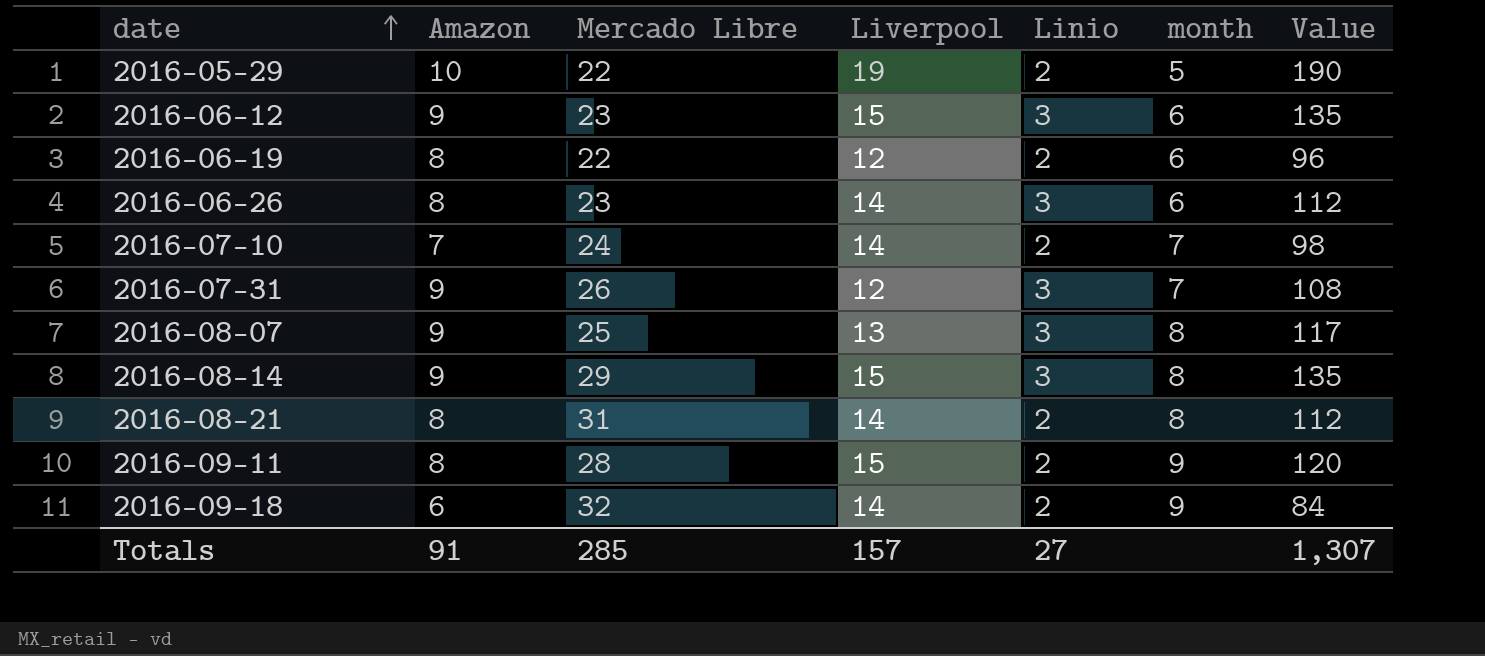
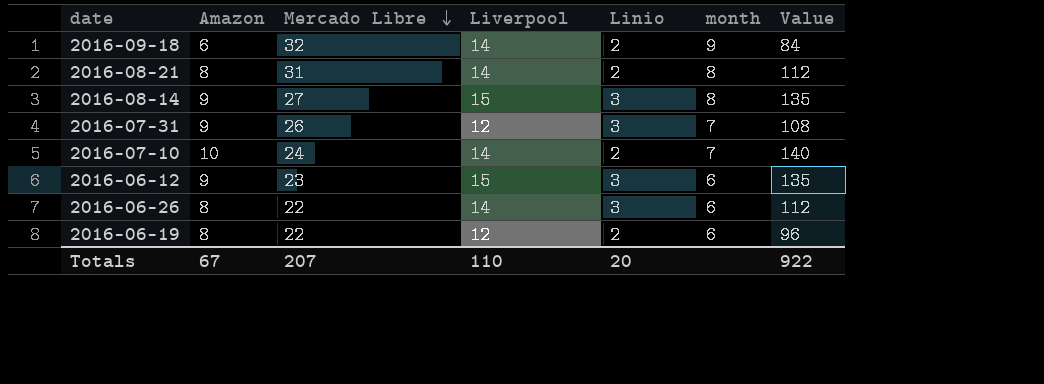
row order: date ascending -> Mercado Libre descending
row 2016-05-29: 10 | 22 | 19 | 2 | 5 | 190 -> none
row 2016-08-07: 9 | 25 | 13 | 3 | 8 | 117 -> none
row 2016-09-11: 8 | 28 | 15 | 2 | 9 | 120 -> none
2016-08-14 | Mercado Libre: 29 -> 27
2016-07-10 | Amazon: 7 -> 10
2016-07-10 | Value: 98 -> 140
2016-06-26 | Mercado Libre: 23 -> 22
Totals | Amazon: 91 -> 67
Totals | Mercado Libre: 285 -> 207
Totals | Liverpool: 157 -> 110
Totals | Linio: 27 -> 20
Totals | Value: 1,307 -> 922

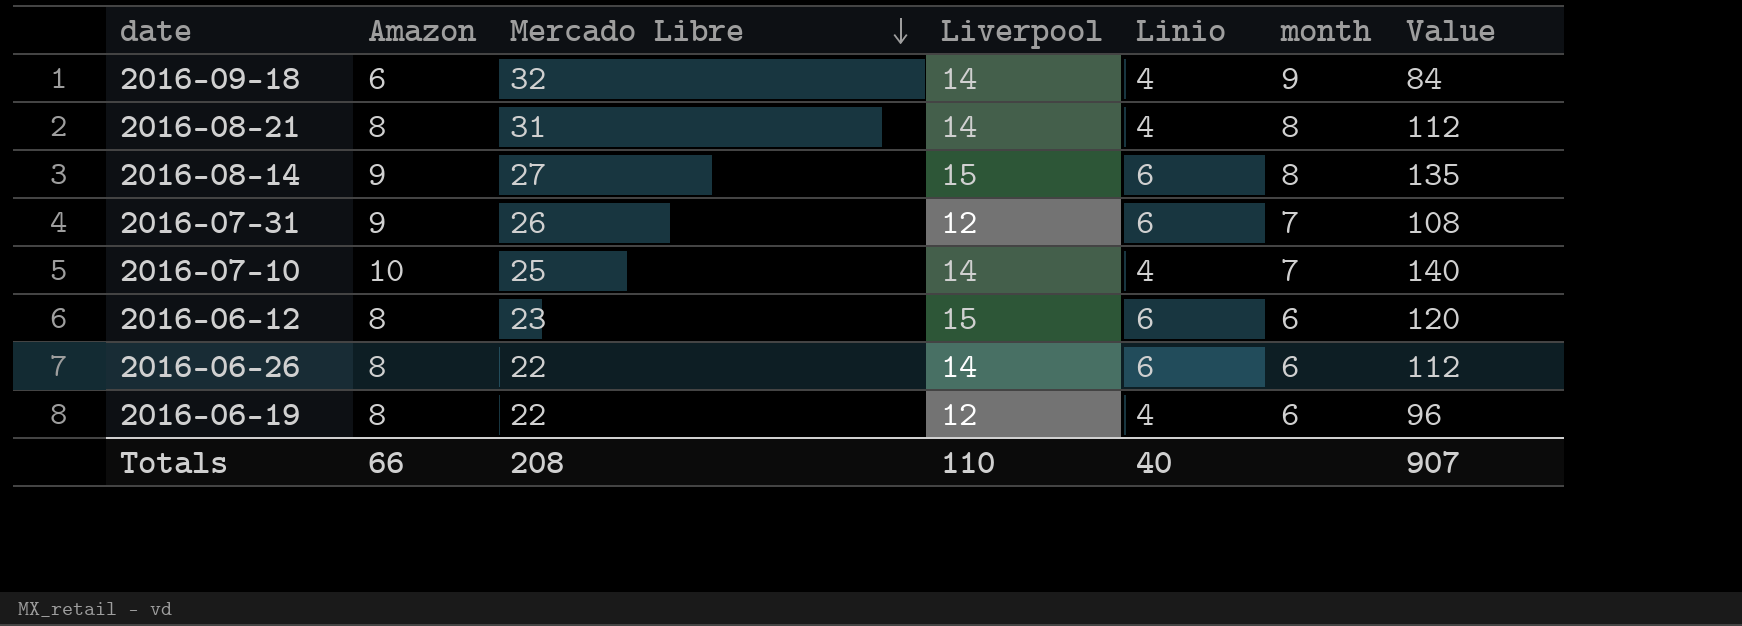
2016-09-18 | Linio: 2 -> 4
2016-08-21 | Linio: 2 -> 4
2016-08-14 | Linio: 3 -> 6
2016-07-31 | Linio: 3 -> 6
2016-07-10 | Mercado Libre: 24 -> 25
2016-07-10 | Linio: 2 -> 4
2016-06-12 | Amazon: 9 -> 8
2016-06-12 | Linio: 3 -> 6
2016-06-12 | Value: 135 -> 120
2016-06-26 | Linio: 3 -> 6
2016-06-19 | Linio: 2 -> 4
Totals | Amazon: 67 -> 66
Totals | Mercado Libre: 207 -> 208
Totals | Linio: 20 -> 40
Totals | Value: 922 -> 907

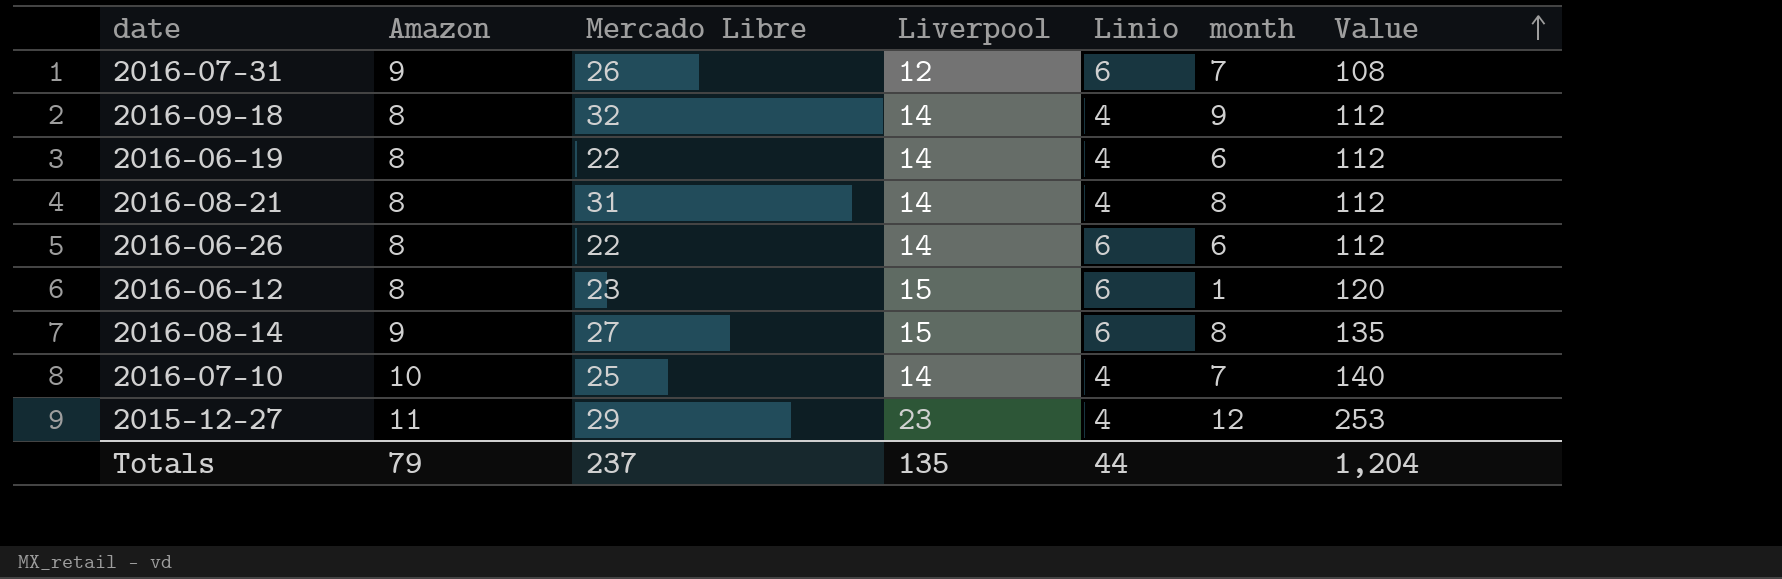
row order: Mercado Libre descending -> Value ascending
2016-09-18 | Amazon: 6 -> 8
2016-09-18 | Value: 84 -> 112
2016-06-19 | Liverpool: 12 -> 14
2016-06-19 | Value: 96 -> 112
2016-06-12 | month: 6 -> 1
row 2015-12-27: none -> 11 | 29 | 23 | 4 | 12 | 253
Totals | Amazon: 66 -> 79
Totals | Mercado Libre: 208 -> 237
Totals | Liverpool: 110 -> 135
Totals | Linio: 40 -> 44
Totals | Value: 907 -> 1,204

